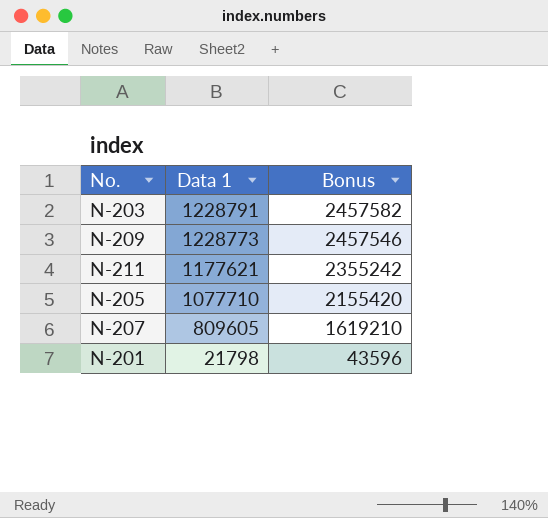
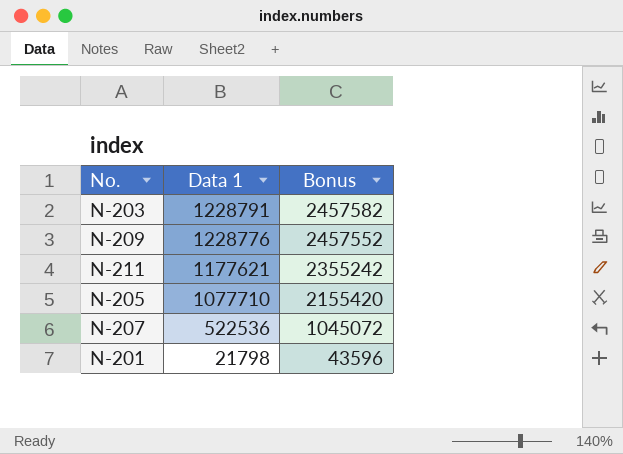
N-209 | Data 1: 1228773 -> 1228776
N-209 | Bonus: 2457546 -> 2457552
N-207 | Data 1: 809605 -> 522536
N-207 | Bonus: 1619210 -> 1045072

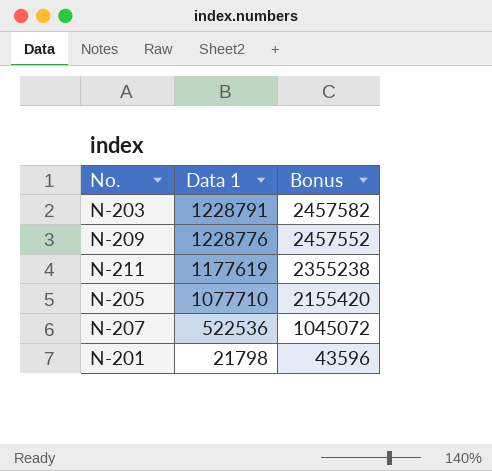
N-211 | Data 1: 1177621 -> 1177619
N-211 | Bonus: 2355242 -> 2355238

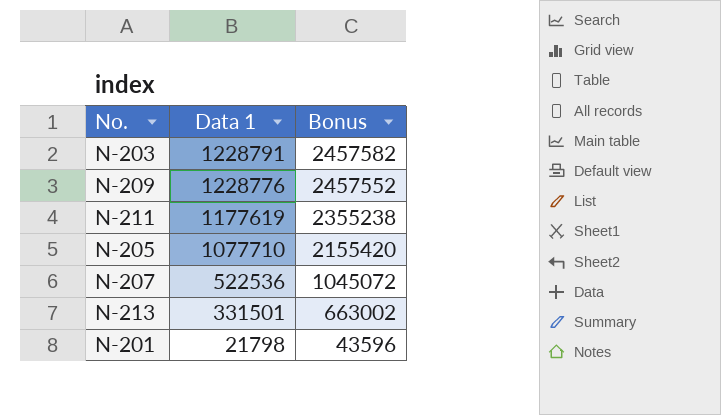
row N-213: none -> 331501 | 663002

